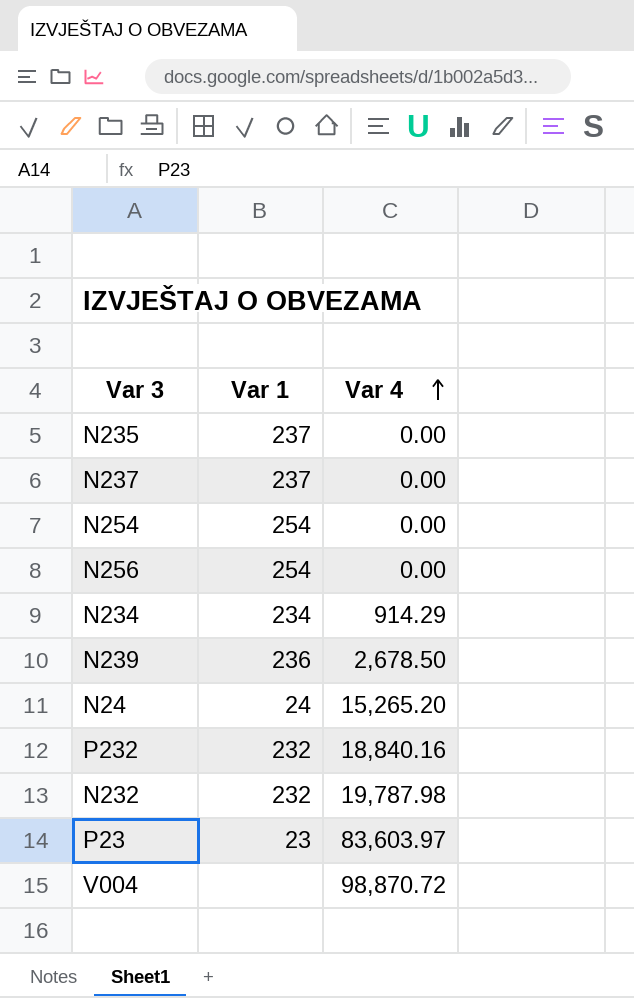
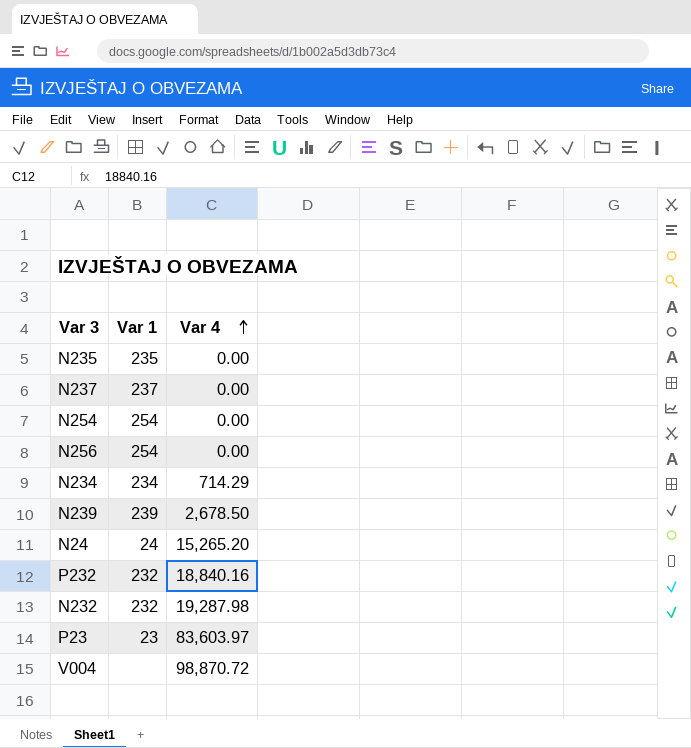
N235 | Var 1: 237 -> 235
N234 | Var 4: 914.29 -> 714.29
N239 | Var 1: 236 -> 239
N232 | Var 4: 19,787.98 -> 19,287.98

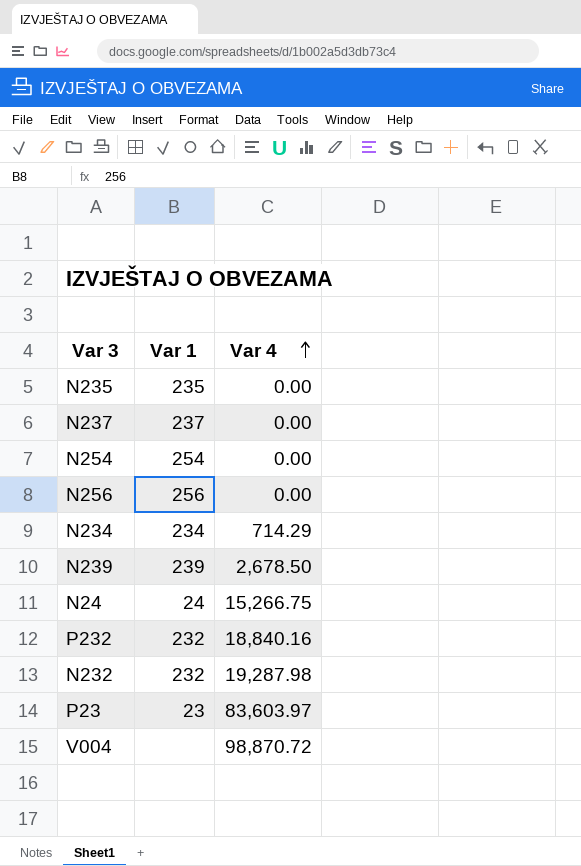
N256 | Var 1: 254 -> 256
N24 | Var 4: 15,265.20 -> 15,266.75

